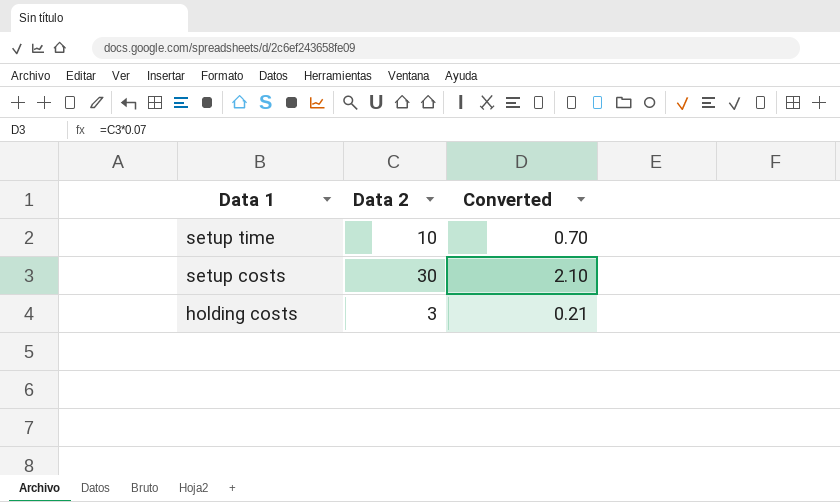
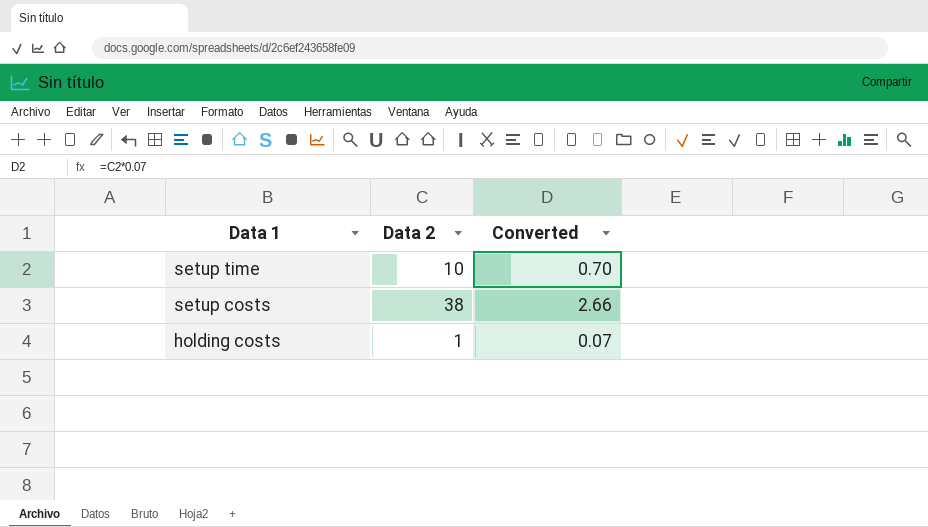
setup costs | Data 2: 30 -> 38
setup costs | Converted: 2.10 -> 2.66
holding costs | Data 2: 3 -> 1
holding costs | Converted: 0.21 -> 0.07

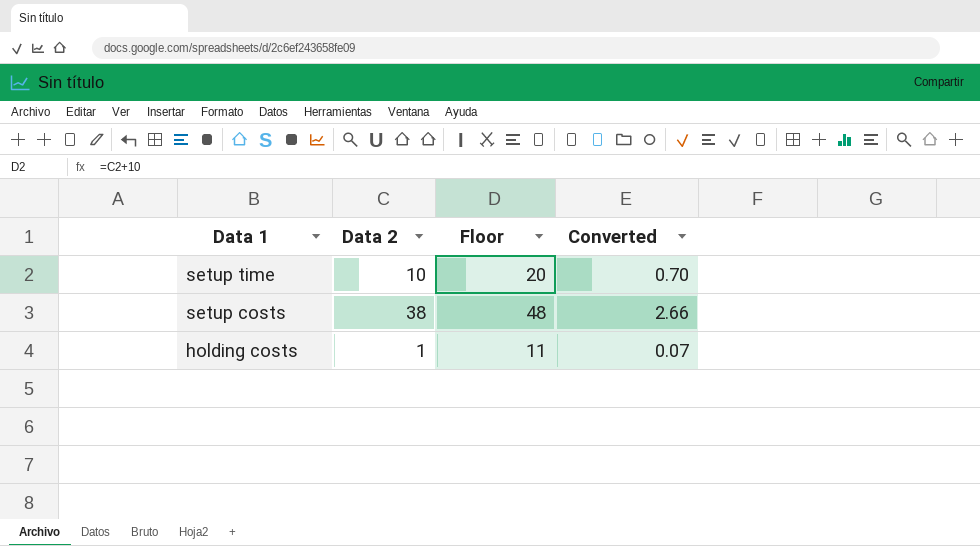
column Floor | formula: none -> [Data 2] + 10

